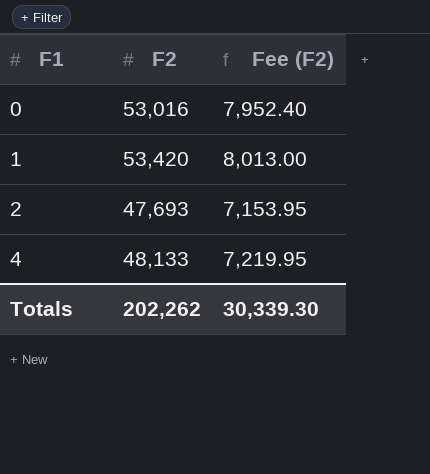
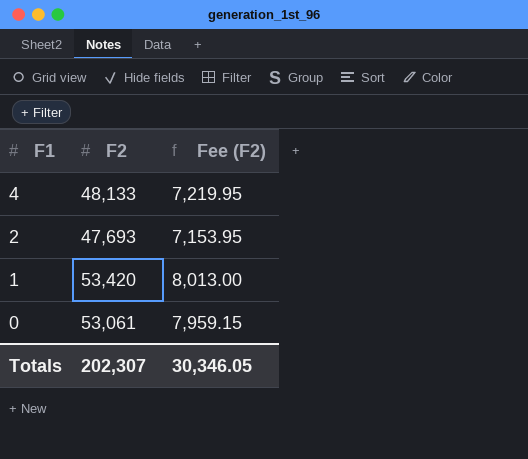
row order: F1 ascending -> F1 descending
0 | F2: 53,016 -> 53,061
0 | Fee (F2): 7,952.40 -> 7,959.15
Totals | F2: 202,262 -> 202,307
Totals | Fee (F2): 30,339.30 -> 30,346.05

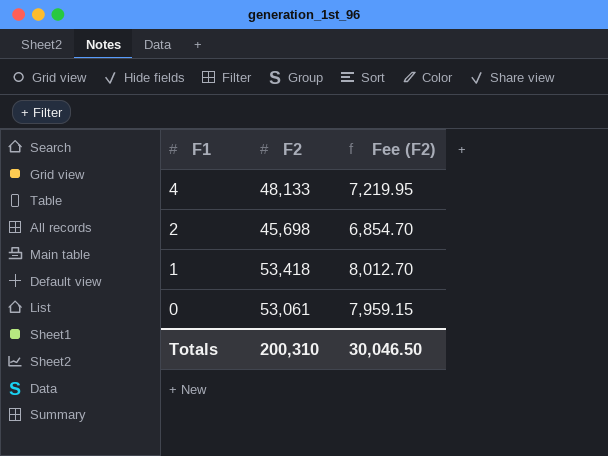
2 | F2: 47,693 -> 45,698
2 | Fee (F2): 7,153.95 -> 6,854.70
1 | F2: 53,420 -> 53,418
1 | Fee (F2): 8,013.00 -> 8,012.70
Totals | F2: 202,307 -> 200,310
Totals | Fee (F2): 30,346.05 -> 30,046.50

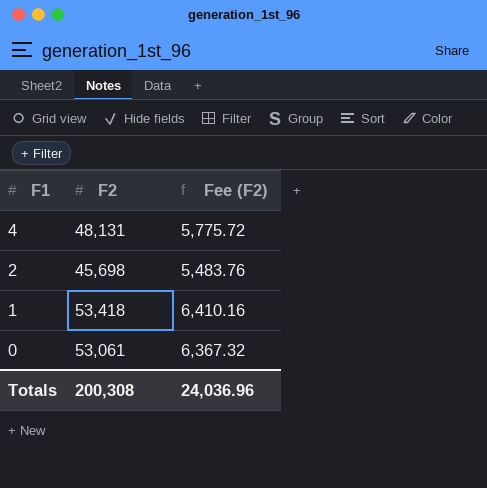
column Fee (F2) | formula: [F2] * 0.15 -> [F2] * 0.12
4 | F2: 48,133 -> 48,131
Totals | F2: 200,310 -> 200,308
Totals | Fee (F2): 30,046.50 -> 24,036.96

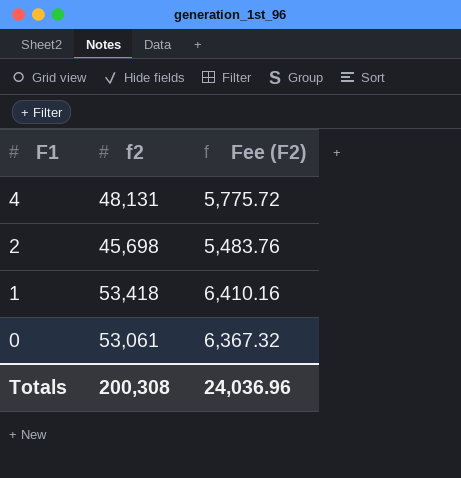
column name: F2 -> f2

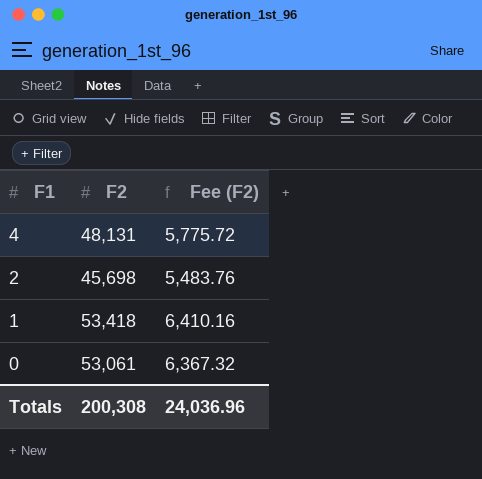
column name: f2 -> F2

